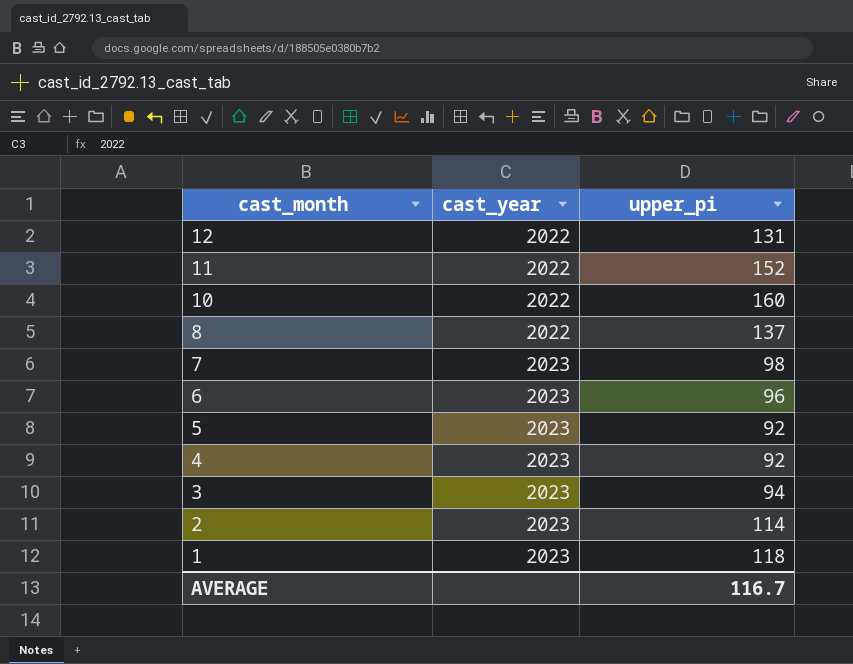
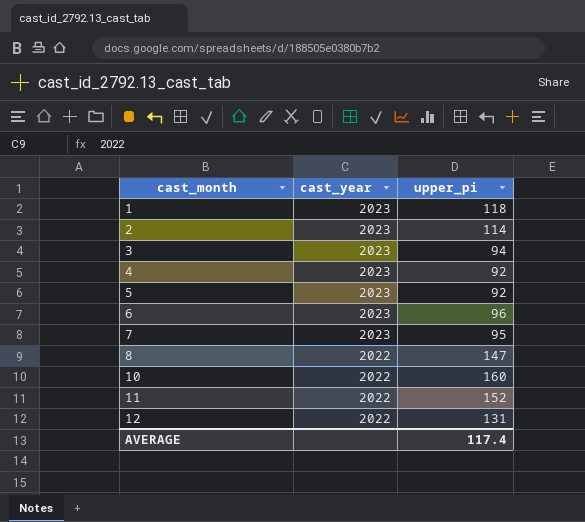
row order: cast_month descending -> cast_month ascending
7 | upper_pi: 98 -> 95
8 | upper_pi: 137 -> 147
AVERAGE | upper_pi: 116.7 -> 117.4

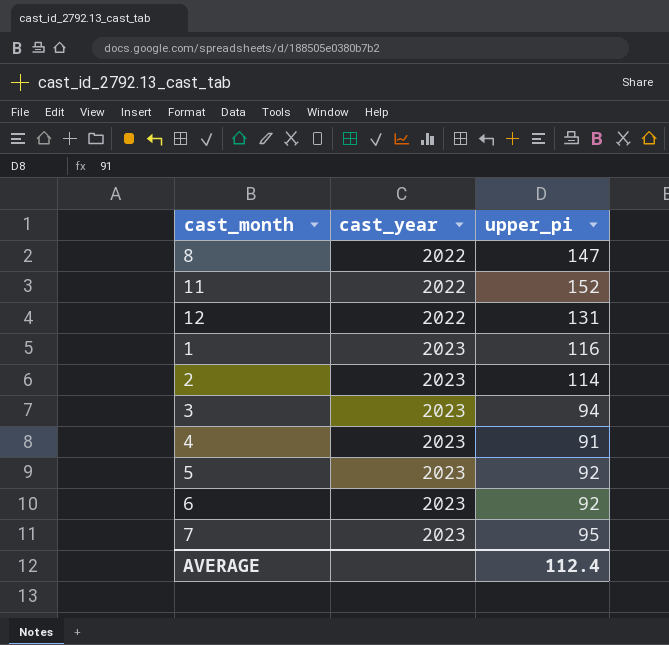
row order: cast_month ascending -> cast_year ascending
row 10: 2022 | 160 -> none
1 | upper_pi: 118 -> 116
4 | upper_pi: 92 -> 91
6 | upper_pi: 96 -> 92
AVERAGE | upper_pi: 117.4 -> 112.4

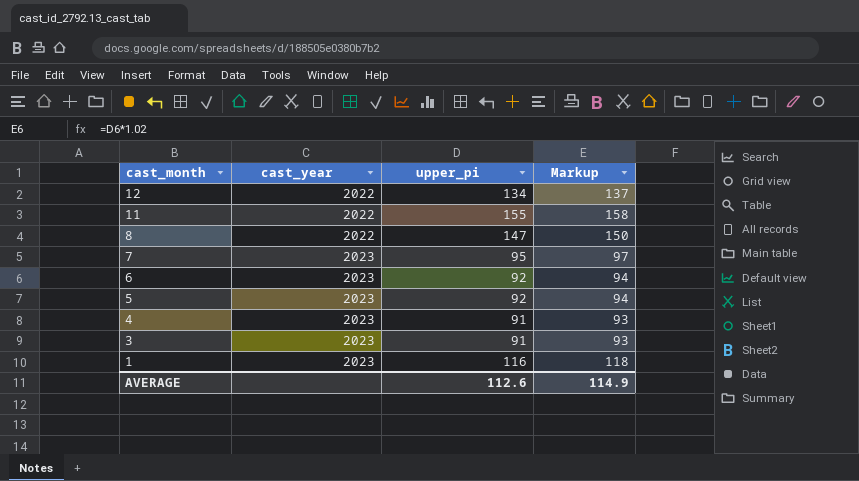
row order: cast_year ascending -> cast_month descending
column Markup | formula: none -> [upper_pi] * 1.02
row 2: 2023 | 114 -> none
12 | upper_pi: 131 -> 134
11 | upper_pi: 152 -> 155
3 | upper_pi: 94 -> 91
AVERAGE | upper_pi: 112.4 -> 112.6

